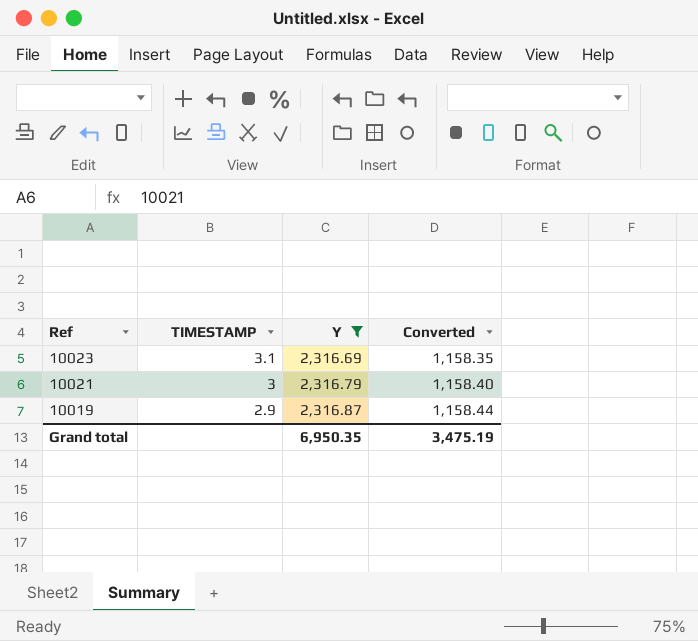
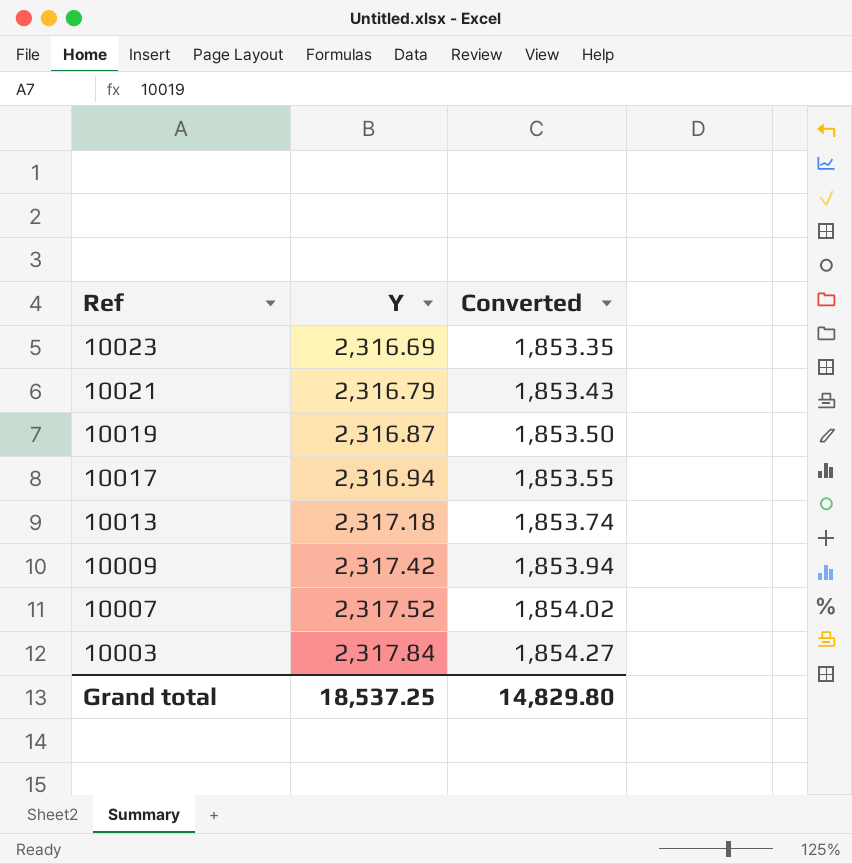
filter: Y <= 2,316.87 -> none
column TIMESTAMP | position: 2 -> none
column Converted | formula: [Y] * 0.5 -> [Y] * 0.8
Grand total | Y: 6,950.35 -> 18,537.25
Grand total | Converted: 3,475.19 -> 14,829.80

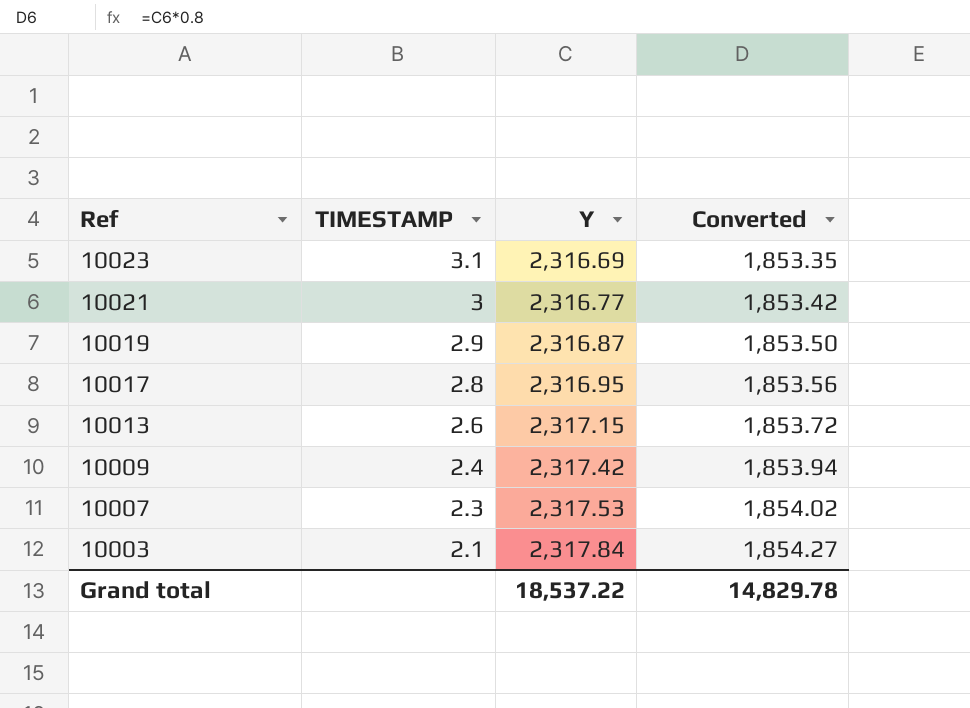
column TIMESTAMP | position: none -> 2
10021 | Y: 2,316.79 -> 2,316.77
10021 | Converted: 1,853.43 -> 1,853.42
10017 | Y: 2,316.94 -> 2,316.95
10017 | Converted: 1,853.55 -> 1,853.56
10013 | Y: 2,317.18 -> 2,317.15
10013 | Converted: 1,853.74 -> 1,853.72
10007 | Y: 2,317.52 -> 2,317.53
Grand total | Y: 18,537.25 -> 18,537.22
Grand total | Converted: 14,829.80 -> 14,829.78

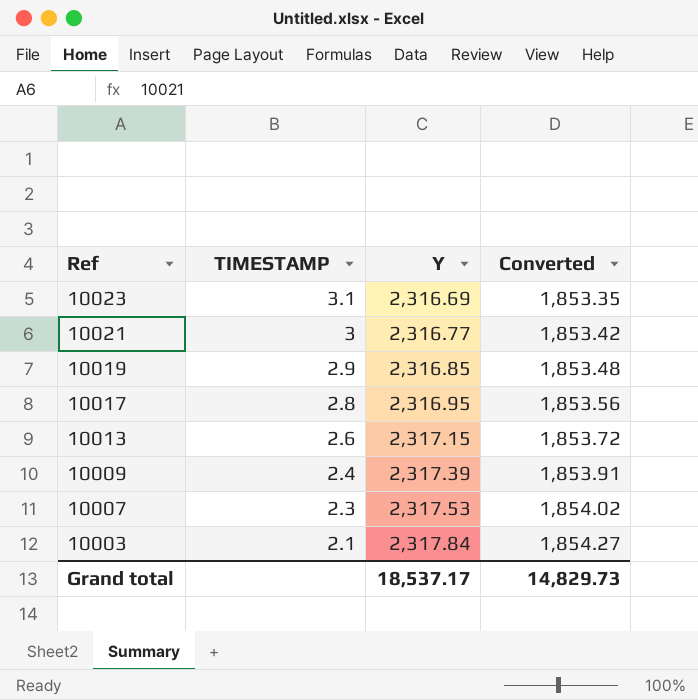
10019 | Y: 2,316.87 -> 2,316.85
10019 | Converted: 1,853.50 -> 1,853.48
10009 | Y: 2,317.42 -> 2,317.39
10009 | Converted: 1,853.94 -> 1,853.91
Grand total | Y: 18,537.22 -> 18,537.17
Grand total | Converted: 14,829.78 -> 14,829.73

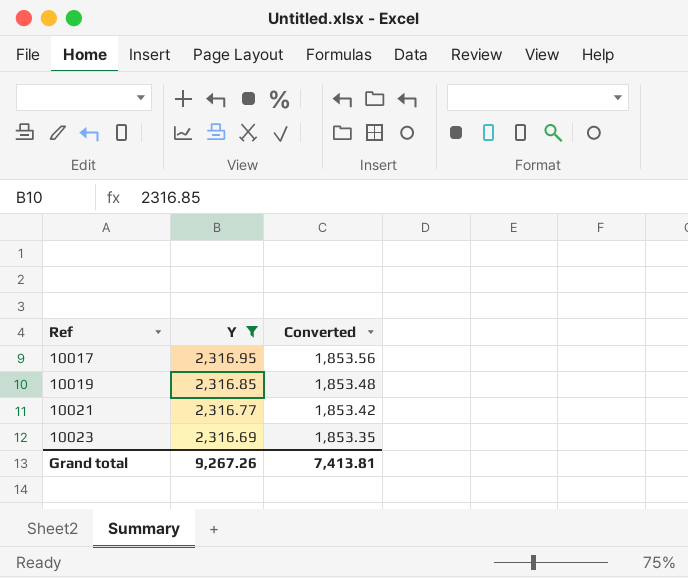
filter: none -> Y <= 2,316.95
row order: Ref descending -> Ref ascending
column TIMESTAMP | position: 2 -> none
Grand total | Y: 18,537.17 -> 9,267.26
Grand total | Converted: 14,829.73 -> 7,413.81

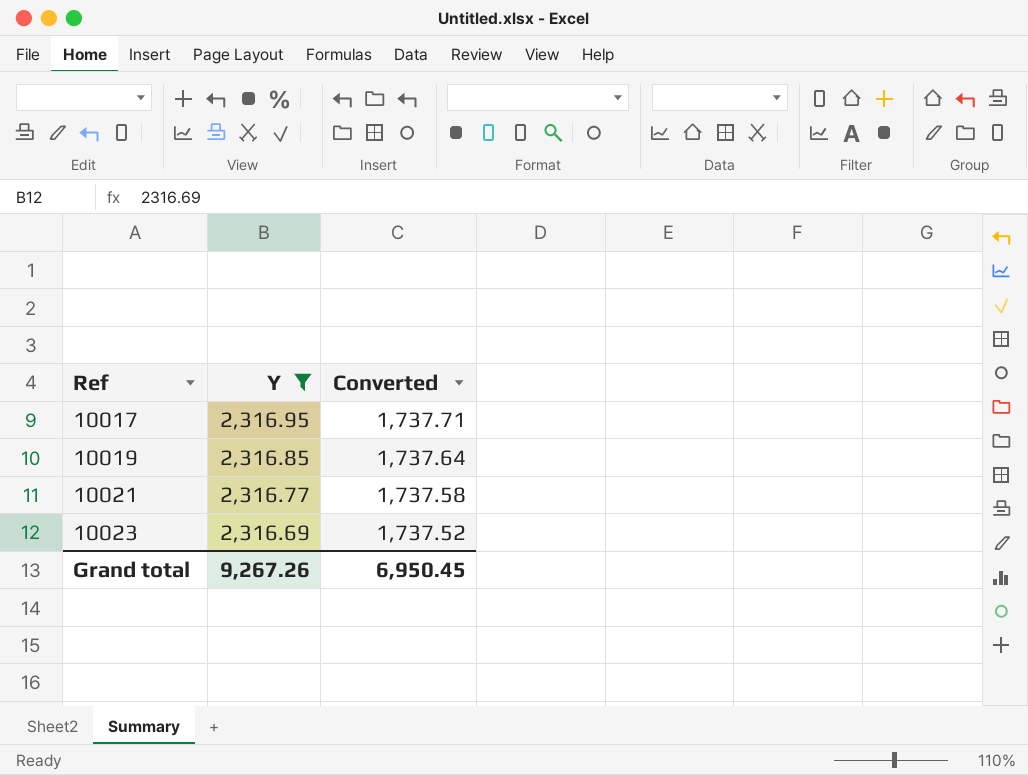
column Converted | formula: [Y] * 0.8 -> [Y] * 0.75
Grand total | Converted: 7,413.81 -> 6,950.45

